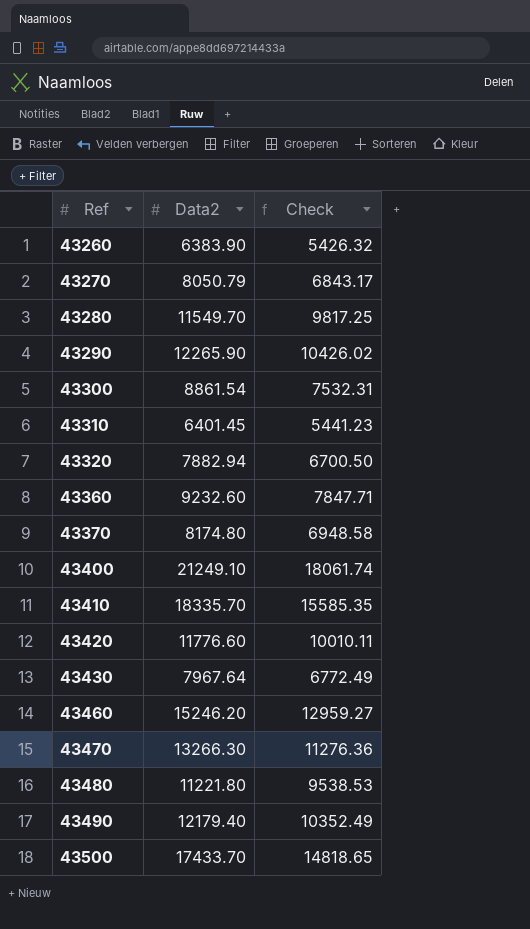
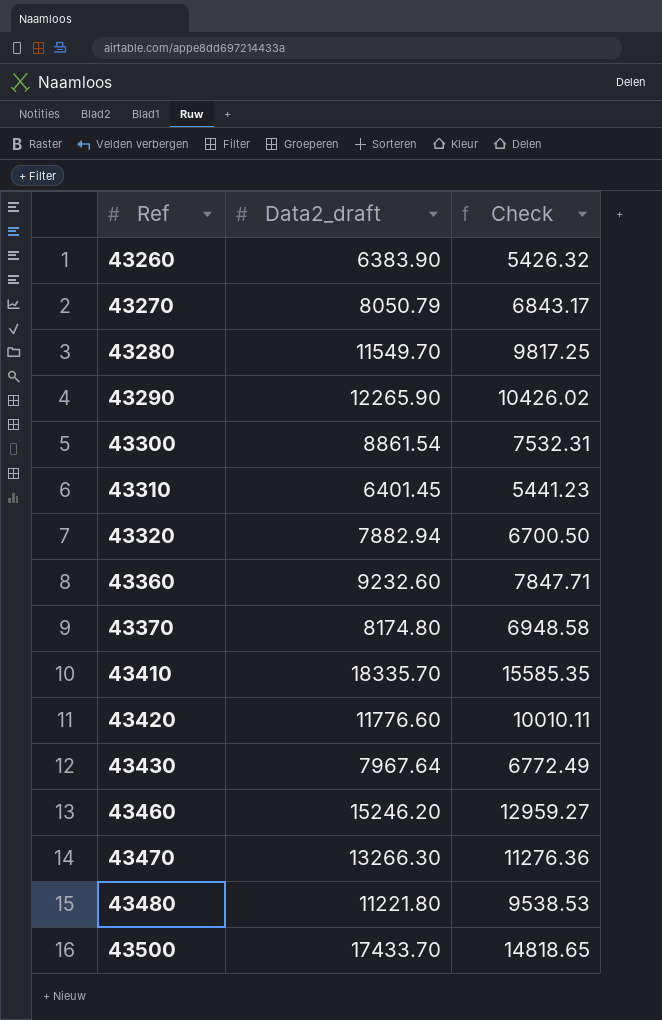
column name: Data2 -> Data2_draft
row 43400: 21249.10 | 18061.74 -> none
row 43490: 12179.40 | 10352.49 -> none

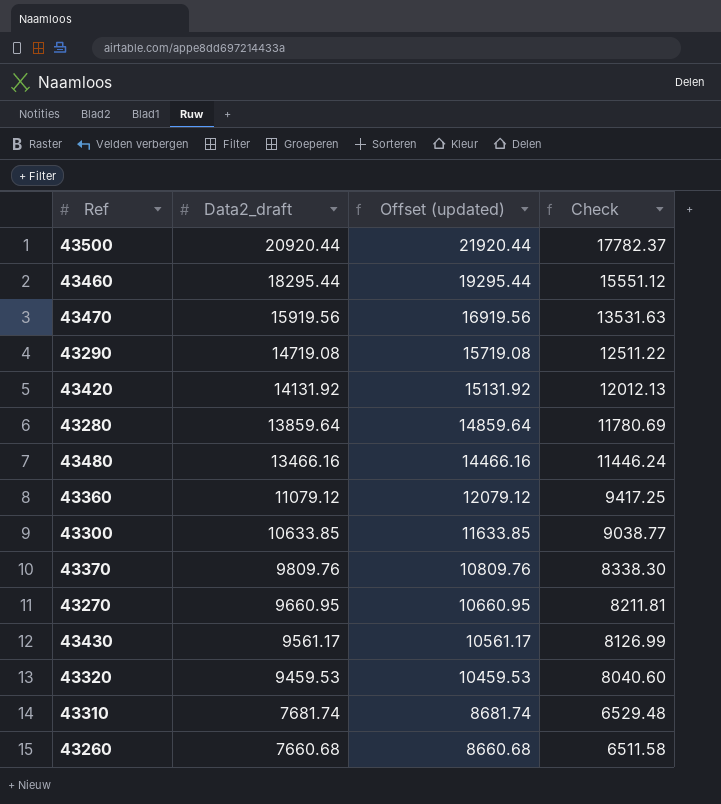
row order: Ref ascending -> Data2_draft descending
column Offset (updated) | formula: none -> [Data2_draft] + 1000
row 43410: 18335.70 | 15585.35 -> none
43500 | Data2_draft: 17433.70 -> 20920.44
43500 | Check: 14818.65 -> 17782.37
43460 | Data2_draft: 15246.20 -> 18295.44
43460 | Check: 12959.27 -> 15551.12
43470 | Data2_draft: 13266.30 -> 15919.56
43470 | Check: 11276.36 -> 13531.63
43290 | Data2_draft: 12265.90 -> 14719.08
43290 | Check: 10426.02 -> 12511.22
43420 | Data2_draft: 11776.60 -> 14131.92
43420 | Check: 10010.11 -> 12012.13
43280 | Data2_draft: 11549.70 -> 13859.64
43280 | Check: 9817.25 -> 11780.69
43480 | Data2_draft: 11221.80 -> 13466.16
43480 | Check: 9538.53 -> 11446.24
43360 | Data2_draft: 9232.60 -> 11079.12
43360 | Check: 7847.71 -> 9417.25
43300 | Data2_draft: 8861.54 -> 10633.85
43300 | Check: 7532.31 -> 9038.77
43370 | Data2_draft: 8174.80 -> 9809.76
43370 | Check: 6948.58 -> 8338.30
43270 | Data2_draft: 8050.79 -> 9660.95
43270 | Check: 6843.17 -> 8211.81
43430 | Data2_draft: 7967.64 -> 9561.17
43430 | Check: 6772.49 -> 8126.99
43320 | Data2_draft: 7882.94 -> 9459.53
43320 | Check: 6700.50 -> 8040.60
43310 | Data2_draft: 6401.45 -> 7681.74
43310 | Check: 5441.23 -> 6529.48
43260 | Data2_draft: 6383.90 -> 7660.68
43260 | Check: 5426.32 -> 6511.58

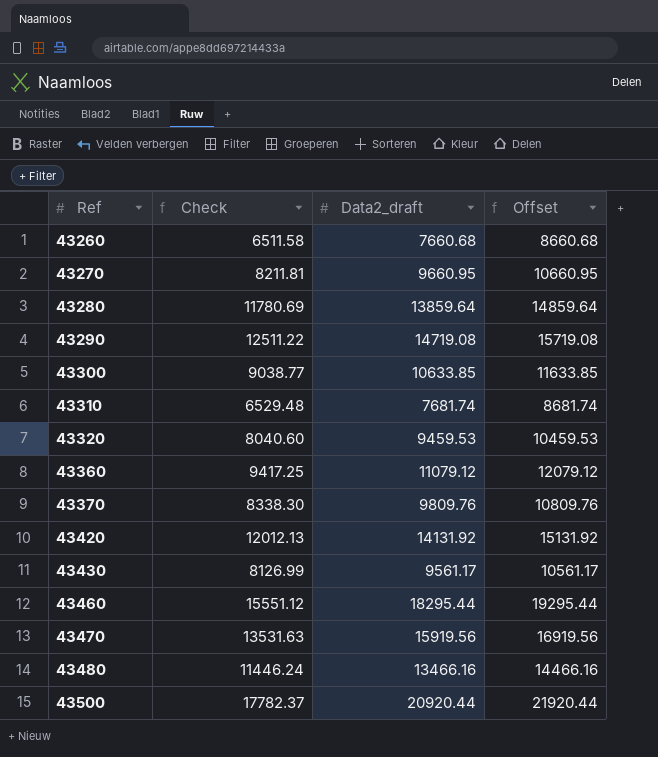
row order: Data2_draft descending -> Ref ascending
column Check | position: 4 -> 2
column name: Offset (updated) -> Offset

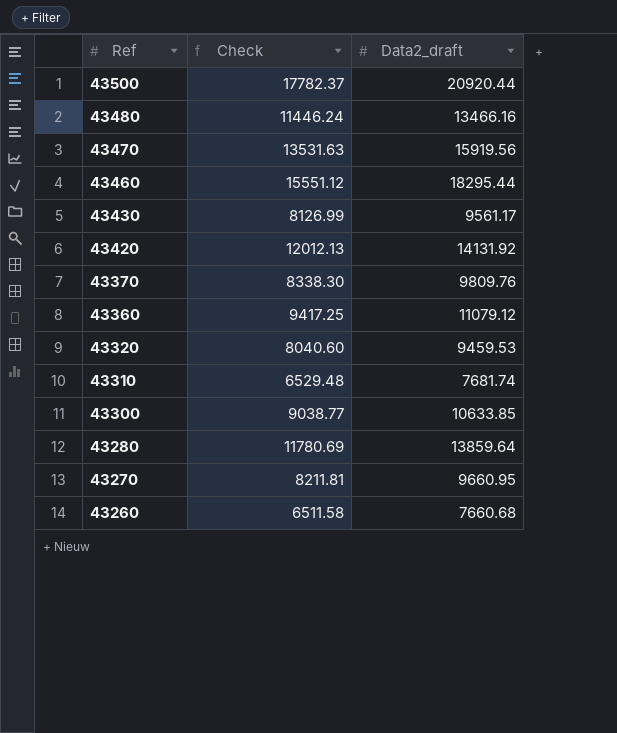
row order: Ref ascending -> Ref descending
column Offset | formula: [Data2_draft] + 1000 -> none
row 43290: 12511.22 | 14719.08 | 15719.08 -> none

